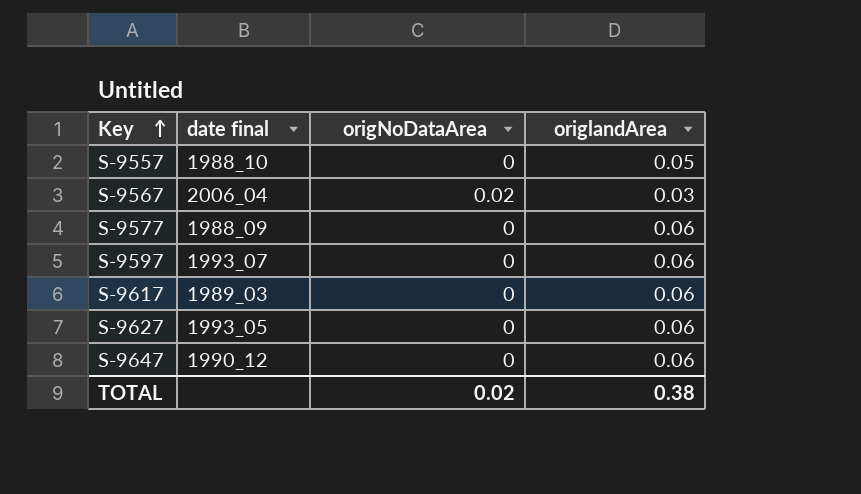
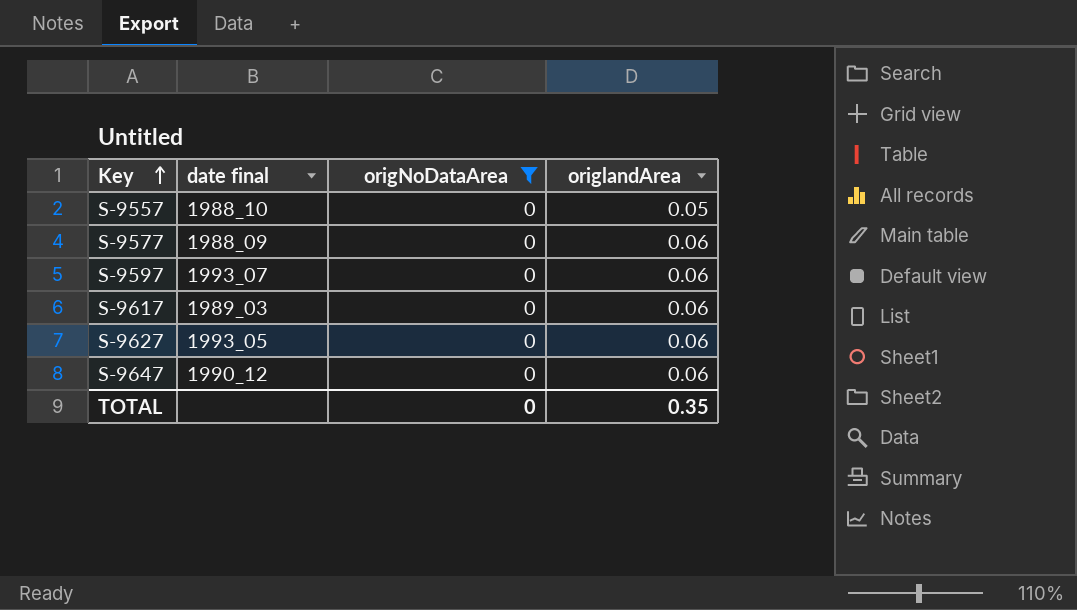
filter: none -> origNoDataArea = 0
TOTAL | origNoDataArea: 0.02 -> 0
TOTAL | origlandArea: 0.38 -> 0.35

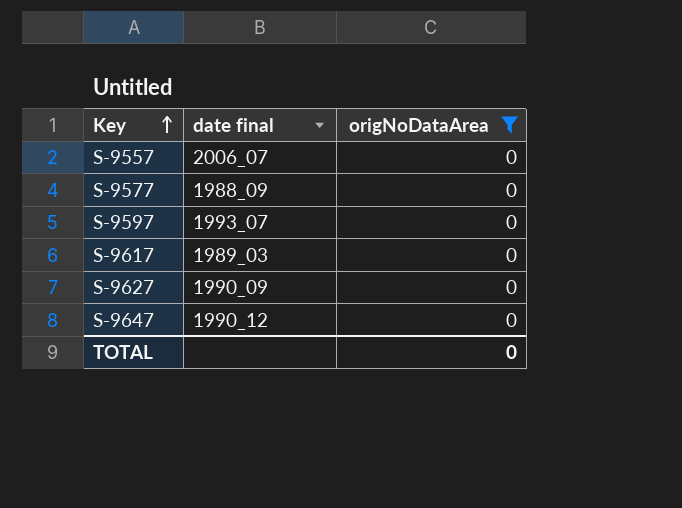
column origlandArea | position: 4 -> none
S-9557 | date final: 1988_10 -> 2006_07
S-9627 | date final: 1993_05 -> 1990_09

